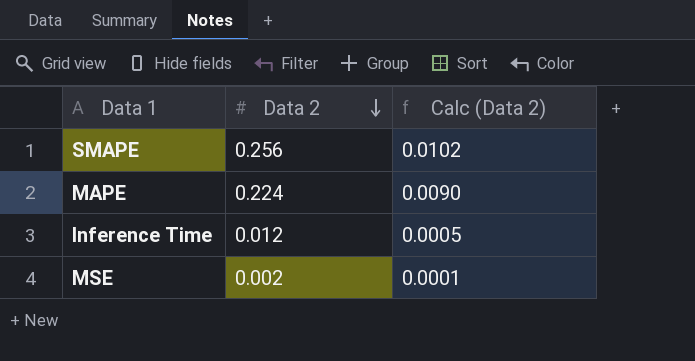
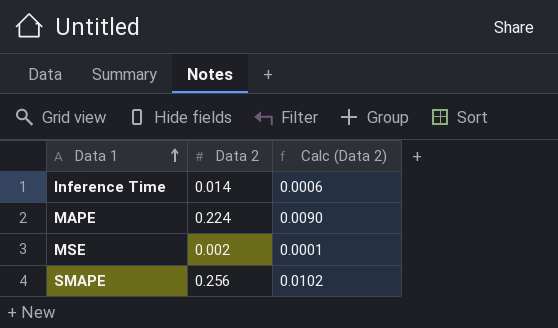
row order: Data 2 descending -> Data 1 ascending
Inference Time | Data 2: 0.012 -> 0.014
Inference Time | Calc (Data 2): 0.0005 -> 0.0006

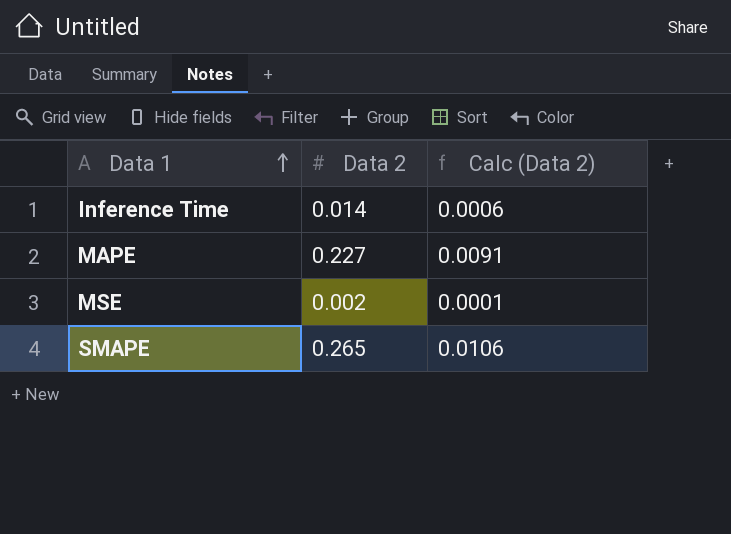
MAPE | Data 2: 0.224 -> 0.227
MAPE | Calc (Data 2): 0.0090 -> 0.0091
SMAPE | Data 2: 0.256 -> 0.265
SMAPE | Calc (Data 2): 0.0102 -> 0.0106

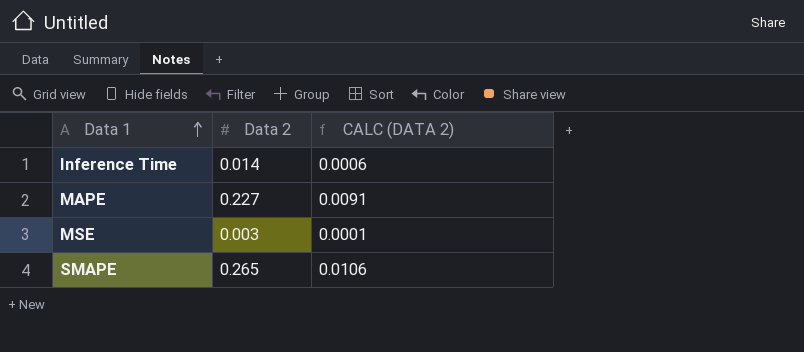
column name: Calc (Data 2) -> CALC (DATA 2)
MSE | Data 2: 0.002 -> 0.003

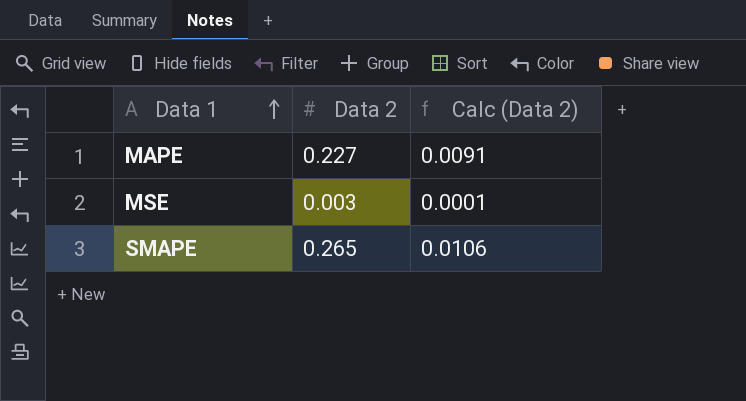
column name: CALC (DATA 2) -> Calc (Data 2)
row Inference Time: 0.014 | 0.0006 -> none

